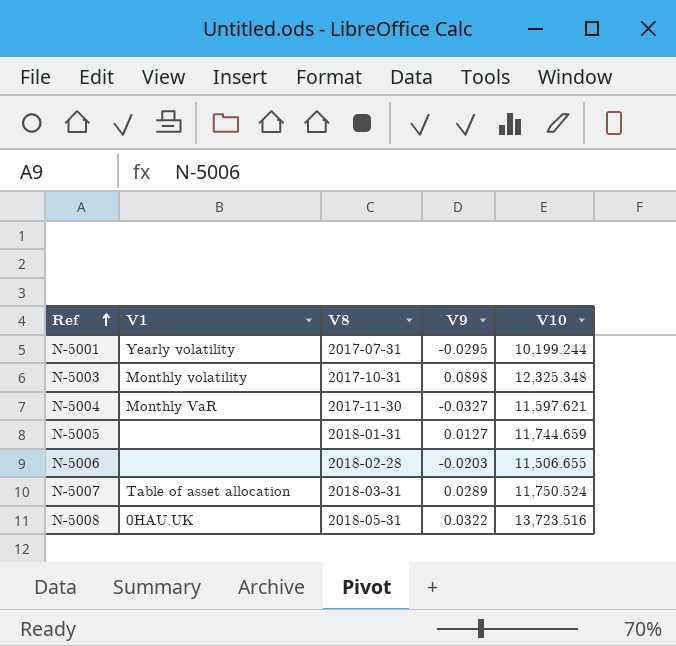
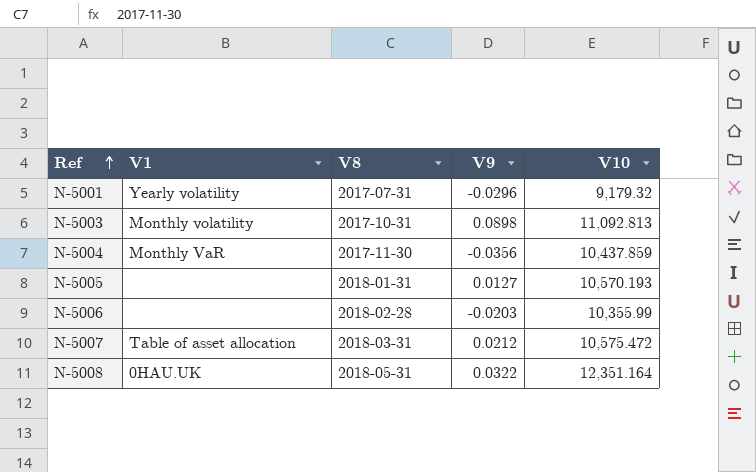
N-5001 | V9: -0.0295 -> -0.0296
N-5001 | V10: 10,199.244 -> 9,179.32
N-5003 | V10: 12,325.348 -> 11,092.813
N-5004 | V9: -0.0327 -> -0.0356
N-5004 | V10: 11,597.621 -> 10,437.859
N-5005 | V10: 11,744.659 -> 10,570.193
N-5006 | V10: 11,506.655 -> 10,355.99
N-5007 | V9: 0.0289 -> 0.0212
N-5007 | V10: 11,750.524 -> 10,575.472
N-5008 | V10: 13,723.516 -> 12,351.164

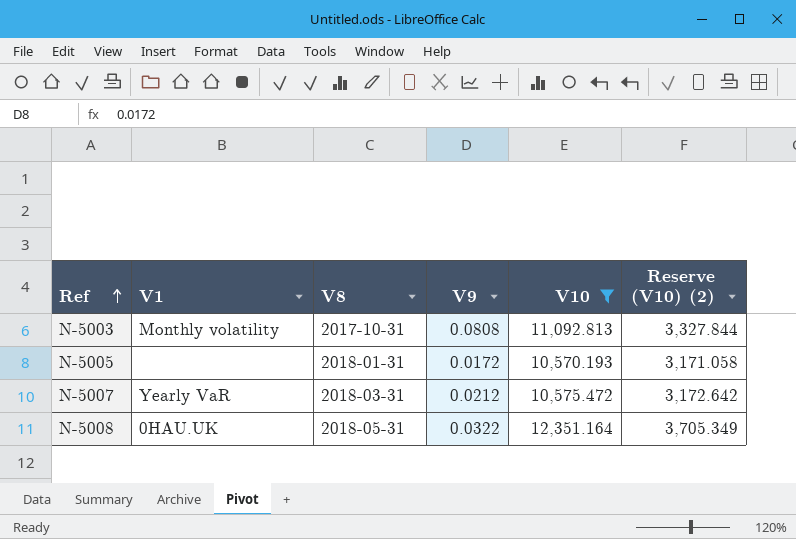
filter: none -> V10 >= 10,570.193
column Reserve (V10) (2) | formula: none -> [V10] * 0.3
N-5003 | V9: 0.0898 -> 0.0808
N-5005 | V9: 0.0127 -> 0.0172
N-5007 | V1: Table of asset allocation -> Yearly VaR

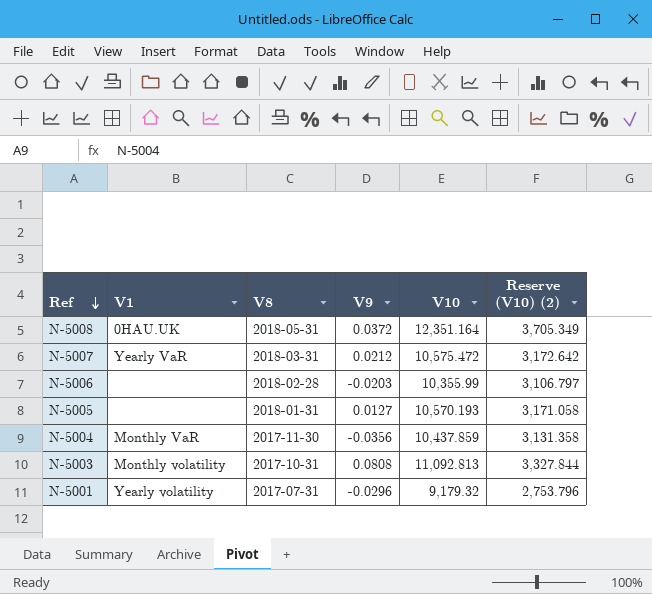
filter: V10 >= 10,570.193 -> none
row order: Ref ascending -> Ref descending
N-5008 | V9: 0.0322 -> 0.0372
N-5005 | V9: 0.0172 -> 0.0127

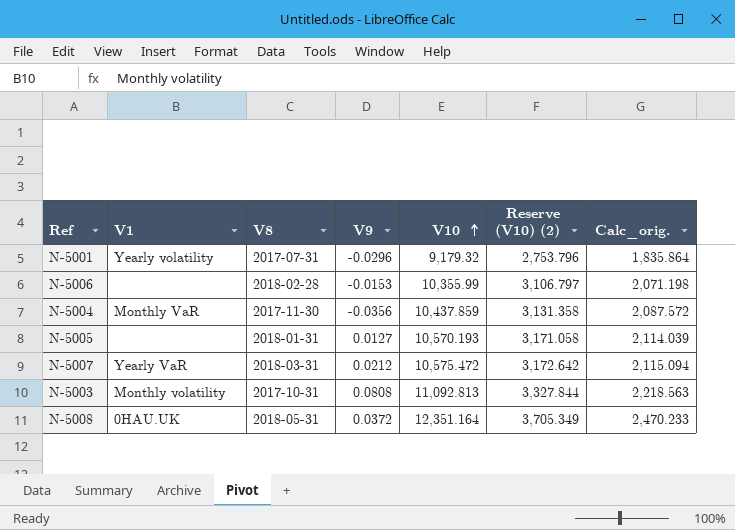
row order: Ref descending -> V10 ascending
column Calc_orig. | formula: none -> [V10] * 0.2
N-5006 | V9: -0.0203 -> -0.0153

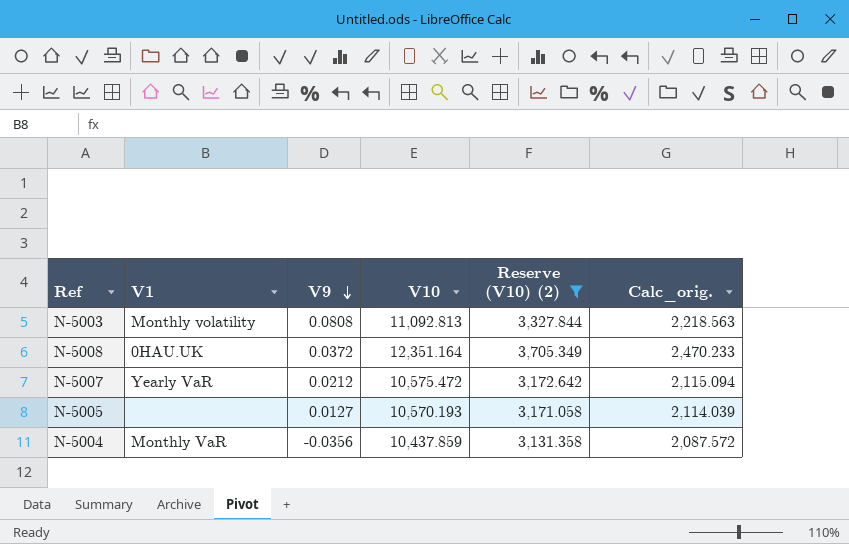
filter: none -> Reserve (V10) (2) >= 3,131.358
row order: V10 ascending -> V9 descending
column V8 | position: 3 -> none

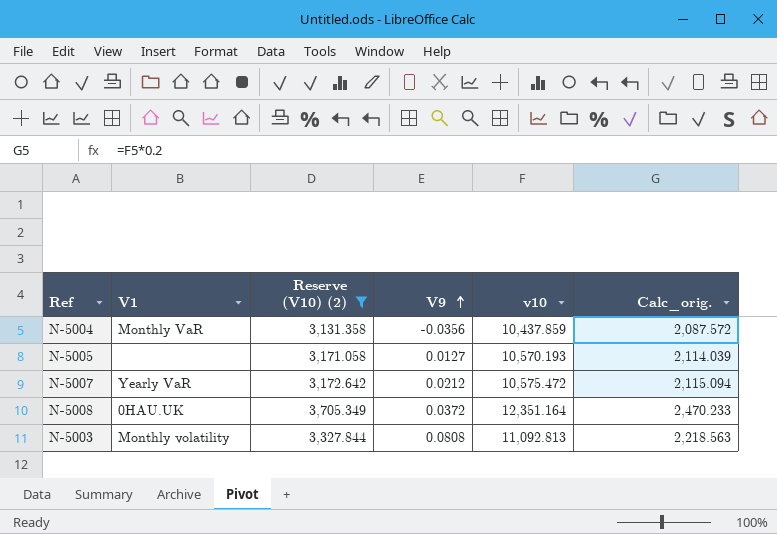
row order: V9 descending -> V9 ascending
column Reserve (V10) (2) | position: 5 -> 3
column name: V10 -> v10

